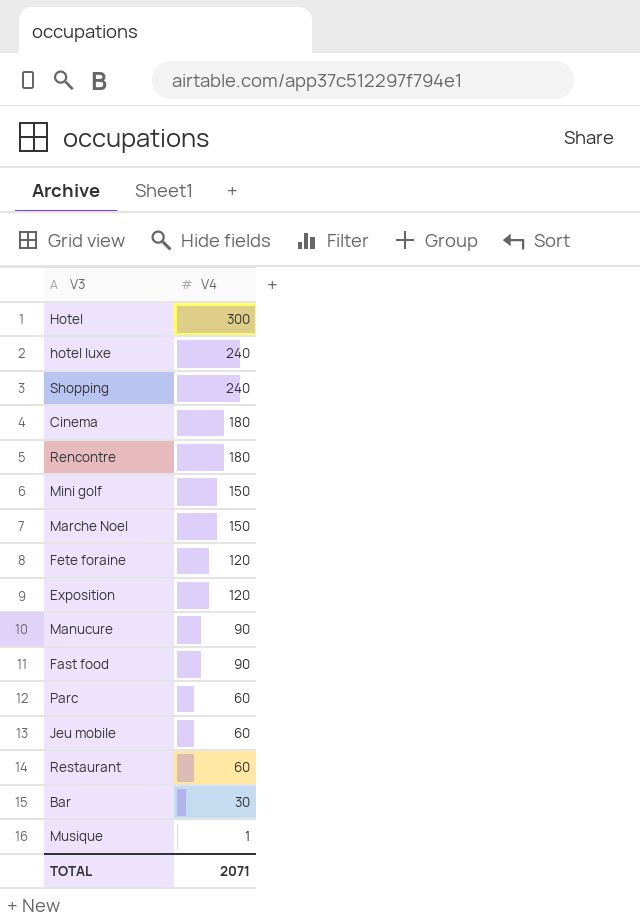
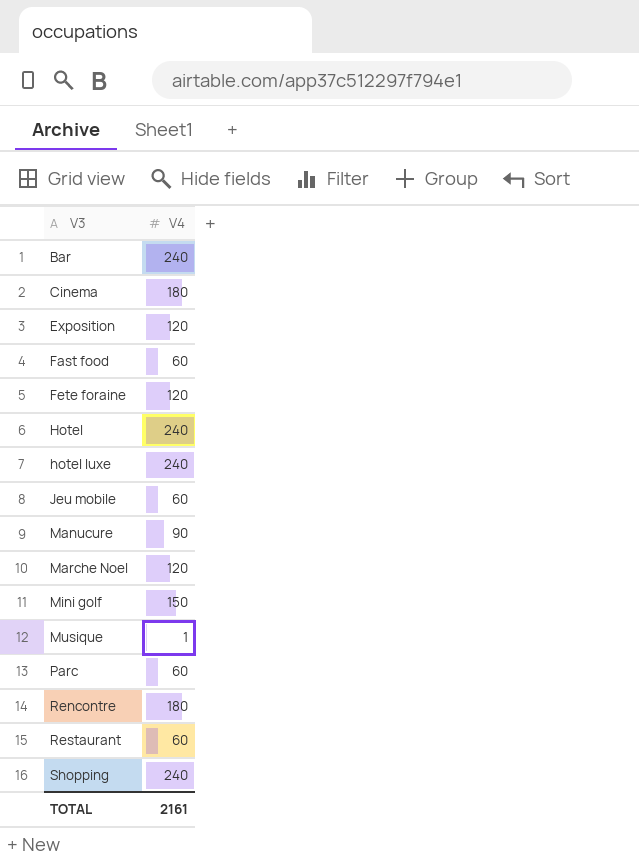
row order: V4 descending -> V3 ascending
Bar | V4: 30 -> 240
Fast food | V4: 90 -> 60
Hotel | V4: 300 -> 240
Marche Noel | V4: 150 -> 120
TOTAL | V4: 2071 -> 2161

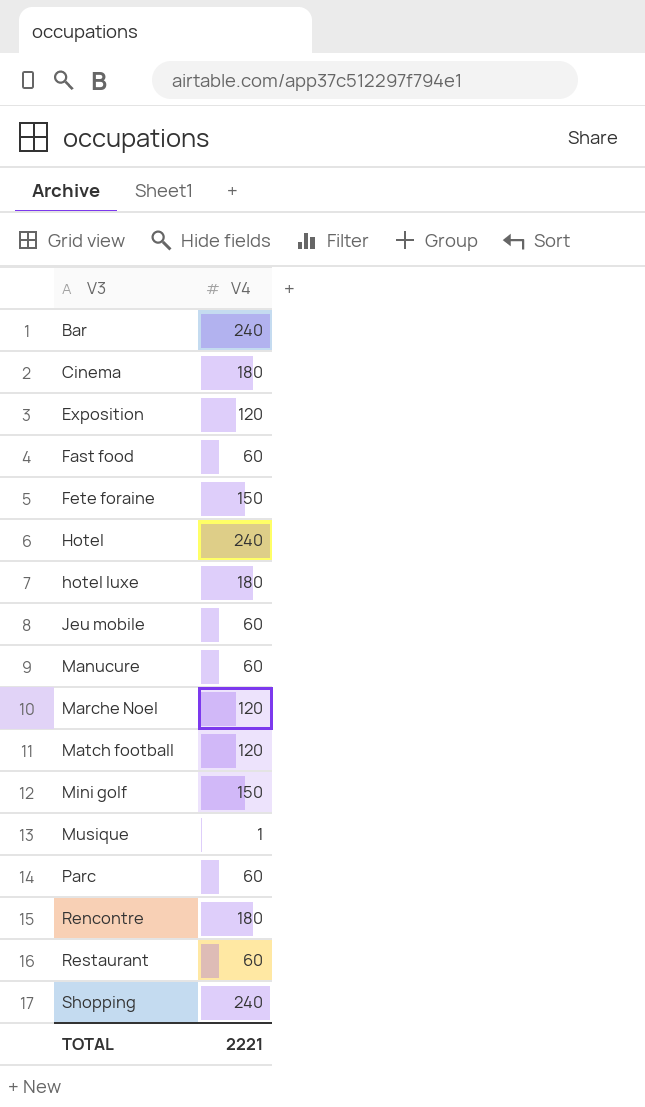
Fete foraine | V4: 120 -> 150
hotel luxe | V4: 240 -> 180
Manucure | V4: 90 -> 60
row Match football: none -> 120
TOTAL | V4: 2161 -> 2221

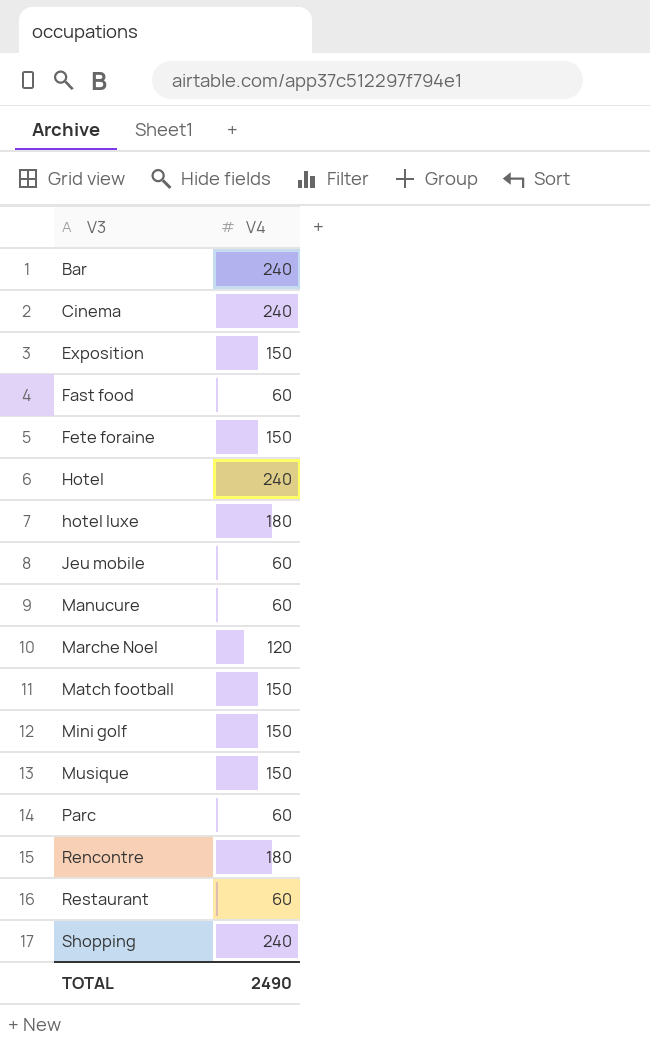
Cinema | V4: 180 -> 240
Exposition | V4: 120 -> 150
Match football | V4: 120 -> 150
Musique | V4: 1 -> 150
TOTAL | V4: 2221 -> 2490

